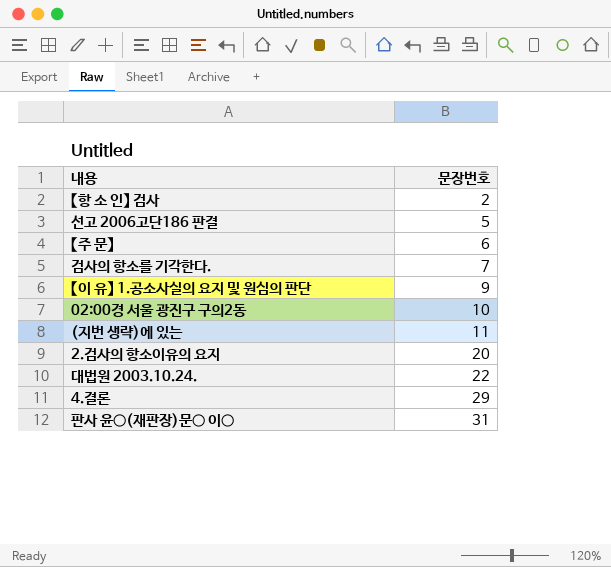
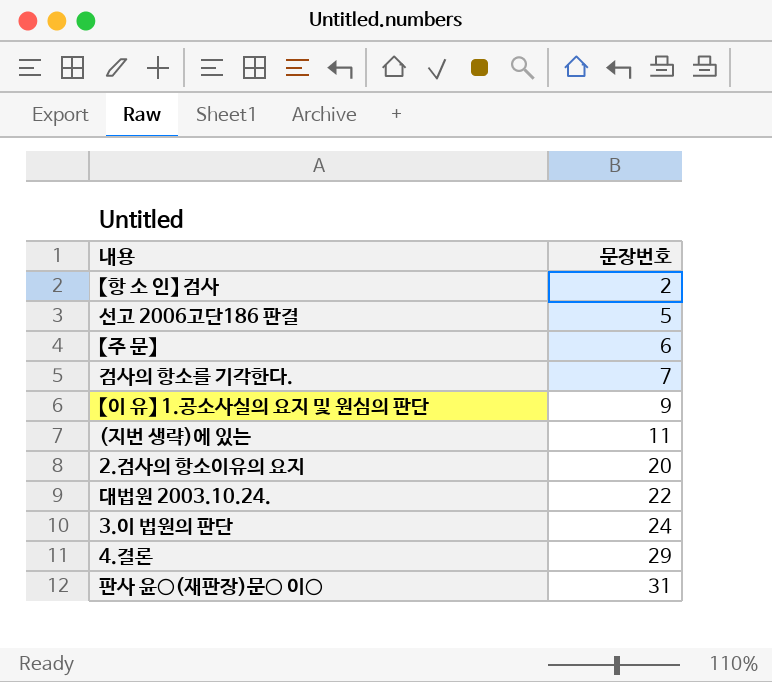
row 02:00경 서울 광진구 구의2동: 10 -> none
row 3.이 법원의 판단: none -> 24

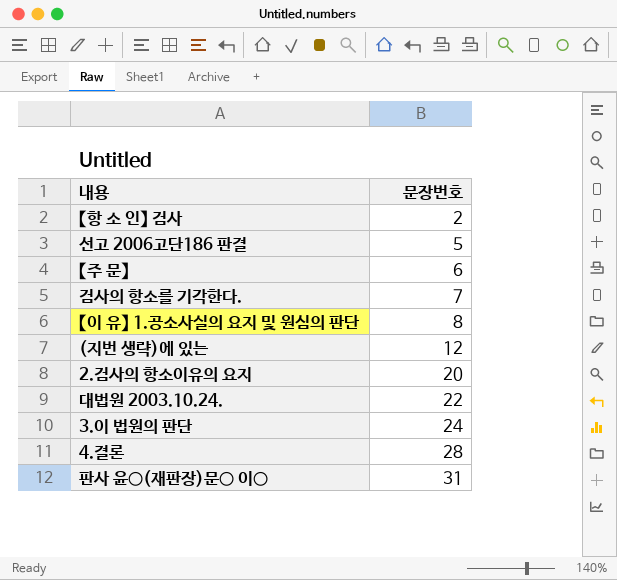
【이 유】 1.공소사실의 요지 및 원심의 판단 | 문장번호: 9 -> 8
(지번 생략)에 있는 | 문장번호: 11 -> 12
4.결론 | 문장번호: 29 -> 28

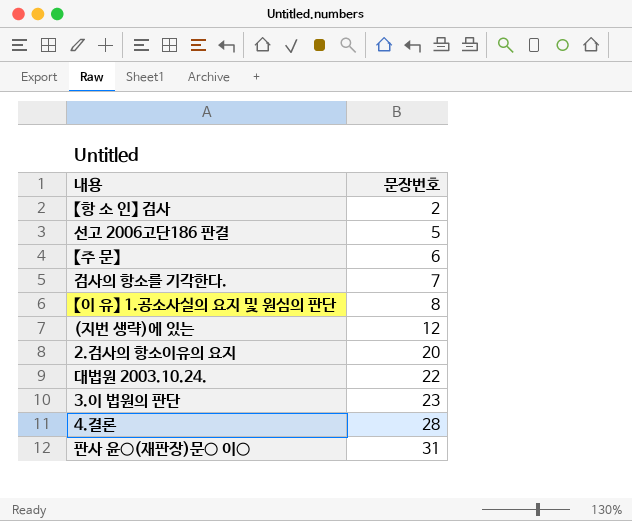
3.이 법원의 판단 | 문장번호: 24 -> 23

